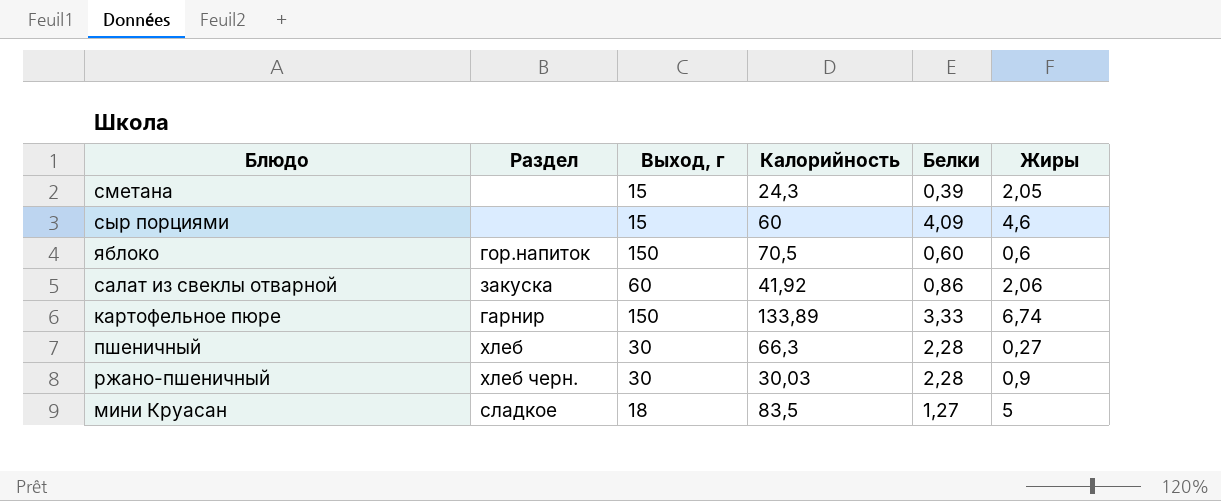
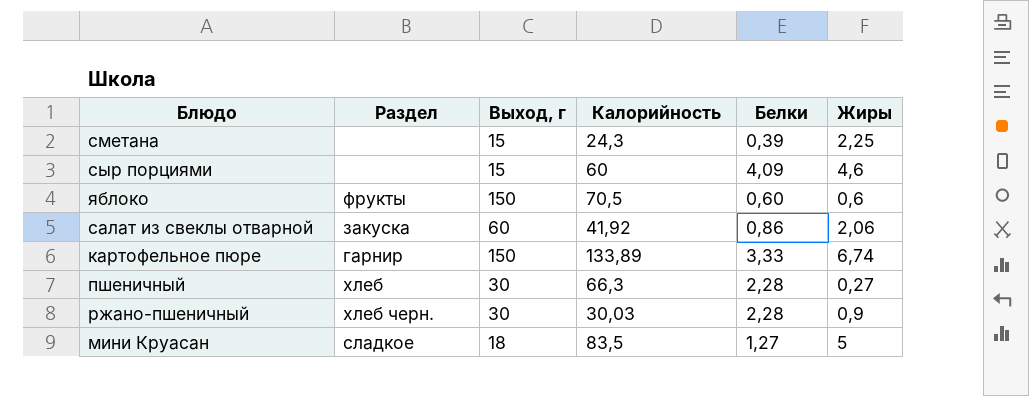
сметана | Жиры: 2,05 -> 2,25
яблоко | Раздел: гор.напиток -> фрукты

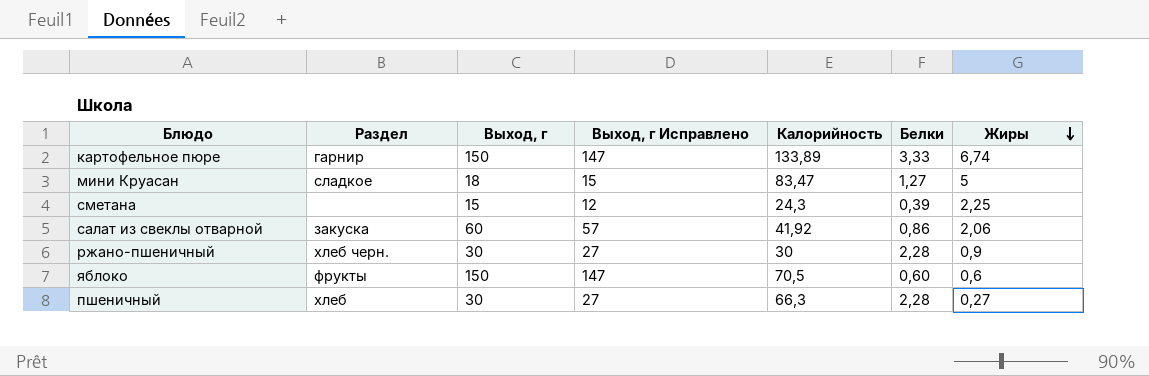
row order: none -> Жиры descending
column Выход, г Исправлено | formula: none -> [Выход, г] - 3
row сыр порциями: none | 15 | 60 | 4,09 | 4,6 -> none
мини Круасан | Калорийность: 83,5 -> 83,47
ржано-пшеничный | Калорийность: 30,03 -> 30

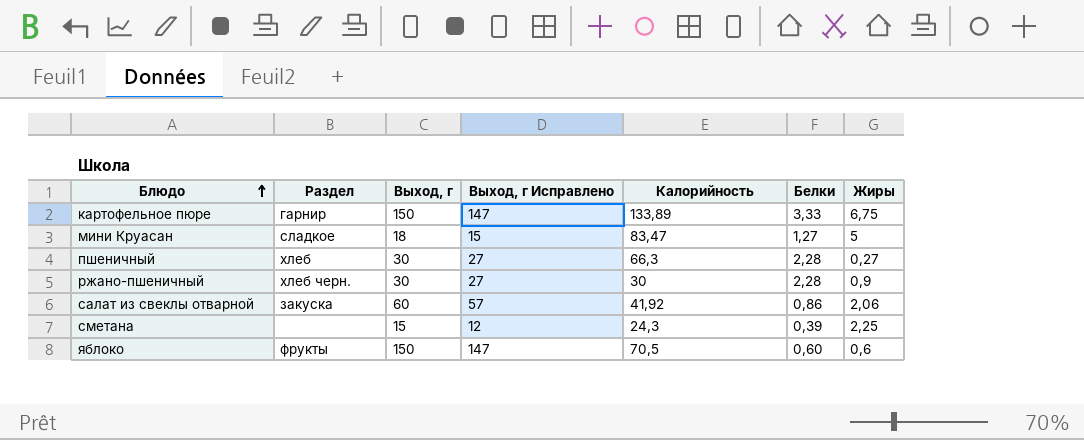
row order: Жиры descending -> Блюдо ascending
картофельное пюре | Жиры: 6,74 -> 6,75

